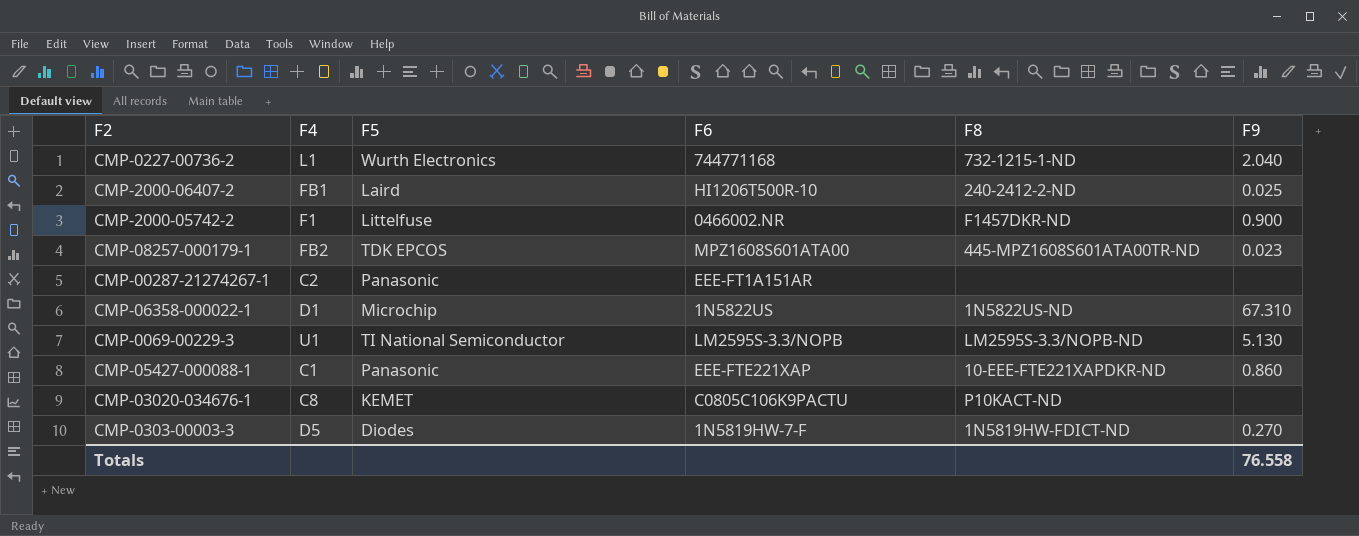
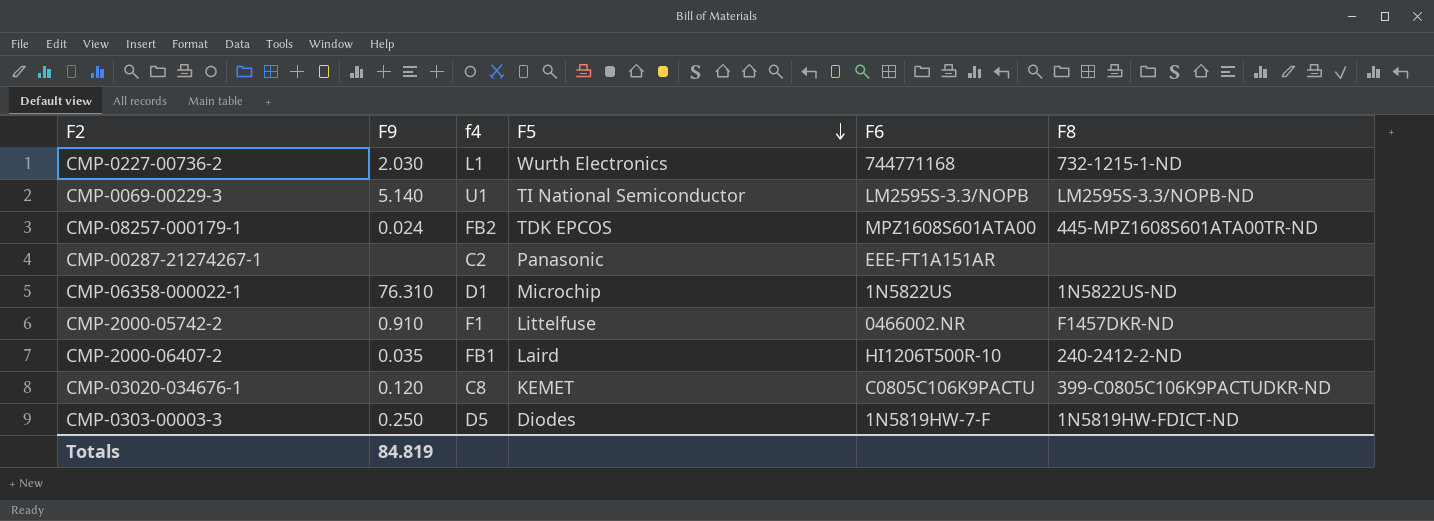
row order: none -> F5 descending
column F9 | position: 6 -> 2
column name: F4 -> f4
row CMP-05427-000088-1: C1 | Panasonic | EEE-FTE221XAP | 10-EEE-FTE221XAPDKR-ND | 0.860 -> none
CMP-0227-00736-2 | F9: 2.040 -> 2.030
CMP-0069-00229-3 | F9: 5.130 -> 5.140
CMP-08257-000179-1 | F9: 0.023 -> 0.024
CMP-06358-000022-1 | F9: 67.310 -> 76.310
CMP-2000-05742-2 | F9: 0.900 -> 0.910
CMP-2000-06407-2 | F9: 0.025 -> 0.035
CMP-03020-034676-1 | F9: none -> 0.120
CMP-03020-034676-1 | F8: P10KACT-ND -> 399-C0805C106K9PACTUDKR-ND
CMP-0303-00003-3 | F9: 0.270 -> 0.250
Totals | F9: 76.558 -> 84.819

